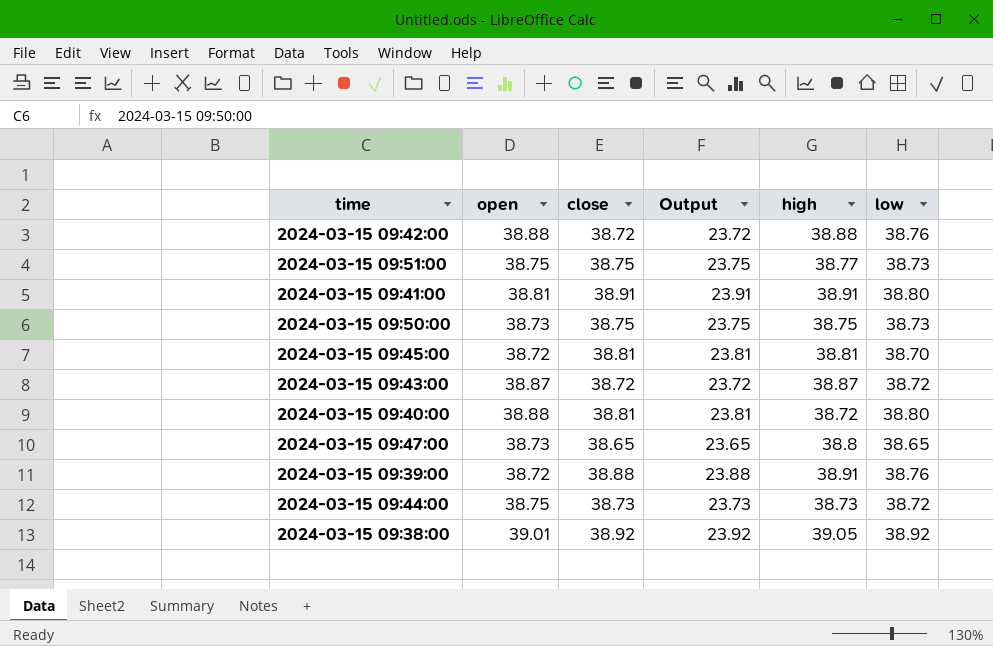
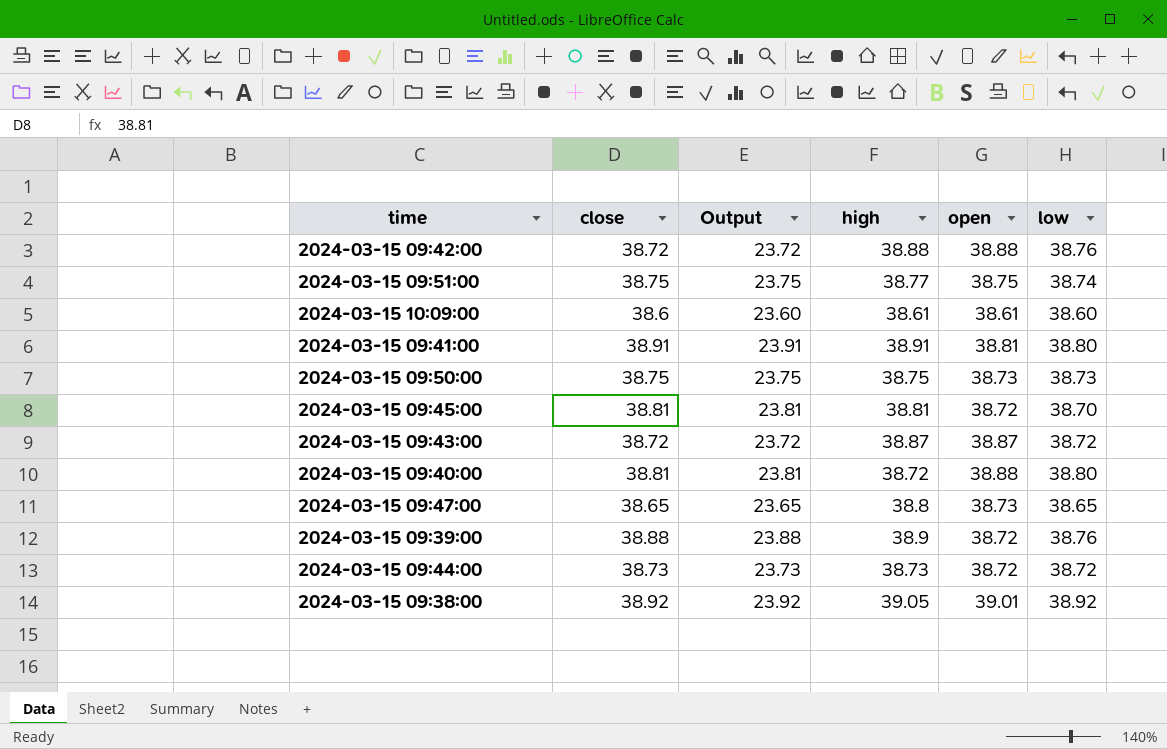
column open | position: 2 -> 5
2024-03-15 09:51:00 | low: 38.73 -> 38.74
row 2024-03-15 10:09:00: none -> 38.6 | 23.60 | 38.61 | 38.61 | 38.60
2024-03-15 09:39:00 | high: 38.91 -> 38.9
2024-03-15 09:44:00 | open: 38.75 -> 38.72

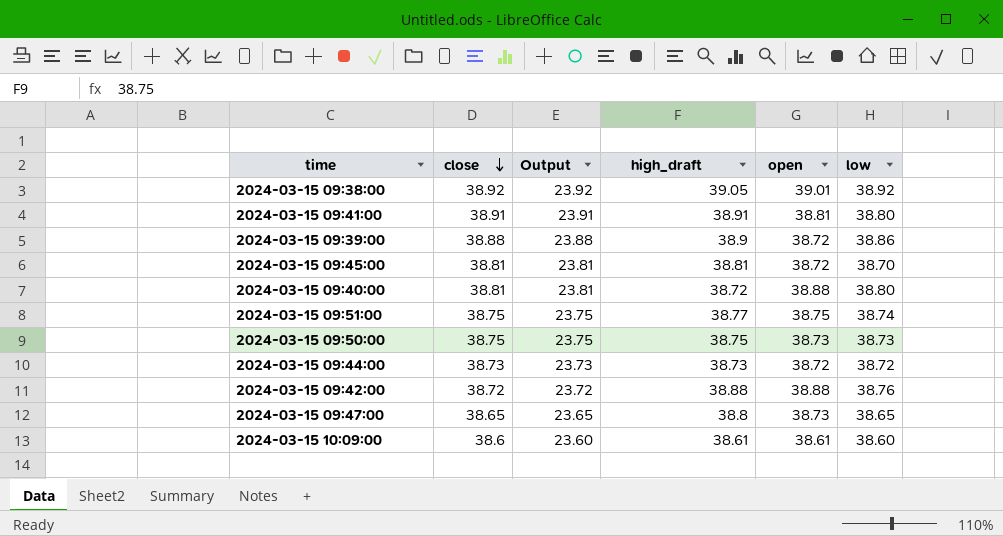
row order: none -> close descending
column name: high -> high_draft
row 2024-03-15 09:43:00: 38.72 | 23.72 | 38.87 | 38.87 | 38.72 -> none
2024-03-15 09:39:00 | low: 38.76 -> 38.86

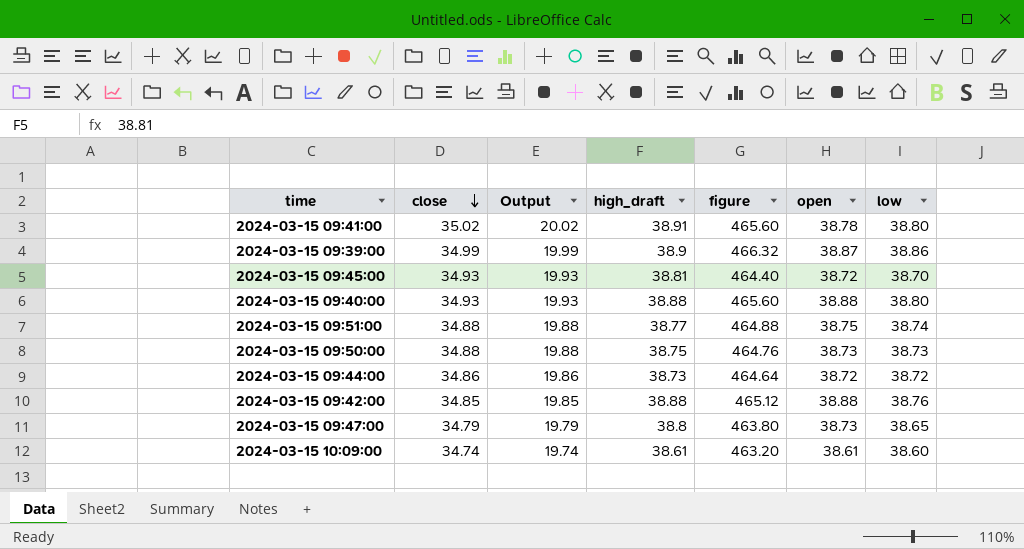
column figure | formula: none -> [low] * 12
row 2024-03-15 09:38:00: 38.92 | 23.92 | 39.05 | 39.01 | 38.92 -> none
2024-03-15 09:41:00 | close: 38.91 -> 35.02
2024-03-15 09:41:00 | Output: 23.91 -> 20.02
2024-03-15 09:41:00 | open: 38.81 -> 38.78
2024-03-15 09:39:00 | close: 38.88 -> 34.99
2024-03-15 09:39:00 | Output: 23.88 -> 19.99
2024-03-15 09:39:00 | open: 38.72 -> 38.87
2024-03-15 09:45:00 | close: 38.81 -> 34.93
2024-03-15 09:45:00 | Output: 23.81 -> 19.93
2024-03-15 09:40:00 | close: 38.81 -> 34.93
2024-03-15 09:40:00 | Output: 23.81 -> 19.93
2024-03-15 09:40:00 | high_draft: 38.72 -> 38.88
2024-03-15 09:51:00 | close: 38.75 -> 34.88
2024-03-15 09:51:00 | Output: 23.75 -> 19.88
2024-03-15 09:50:00 | close: 38.75 -> 34.88
2024-03-15 09:50:00 | Output: 23.75 -> 19.88
2024-03-15 09:44:00 | close: 38.73 -> 34.86
2024-03-15 09:44:00 | Output: 23.73 -> 19.86
2024-03-15 09:42:00 | close: 38.72 -> 34.85
2024-03-15 09:42:00 | Output: 23.72 -> 19.85
2024-03-15 09:47:00 | close: 38.65 -> 34.79
2024-03-15 09:47:00 | Output: 23.65 -> 19.79
2024-03-15 10:09:00 | close: 38.6 -> 34.74
2024-03-15 10:09:00 | Output: 23.60 -> 19.74

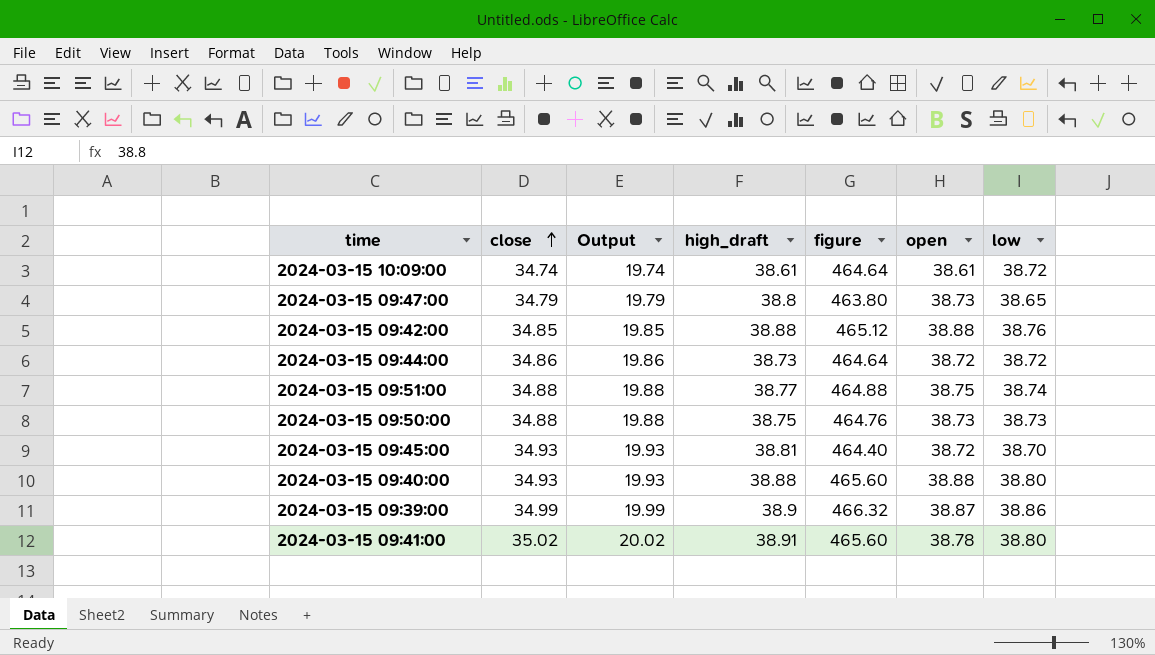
row order: close descending -> close ascending
2024-03-15 10:09:00 | figure: 463.20 -> 464.64
2024-03-15 10:09:00 | low: 38.60 -> 38.72

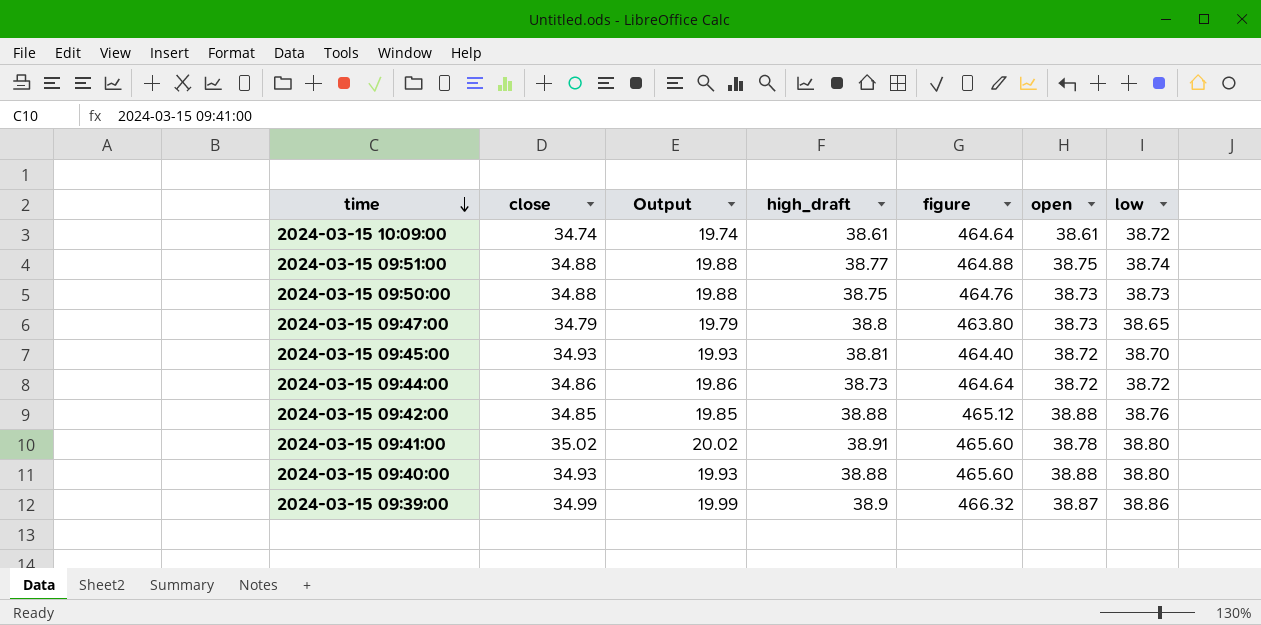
row order: close ascending -> time descending

